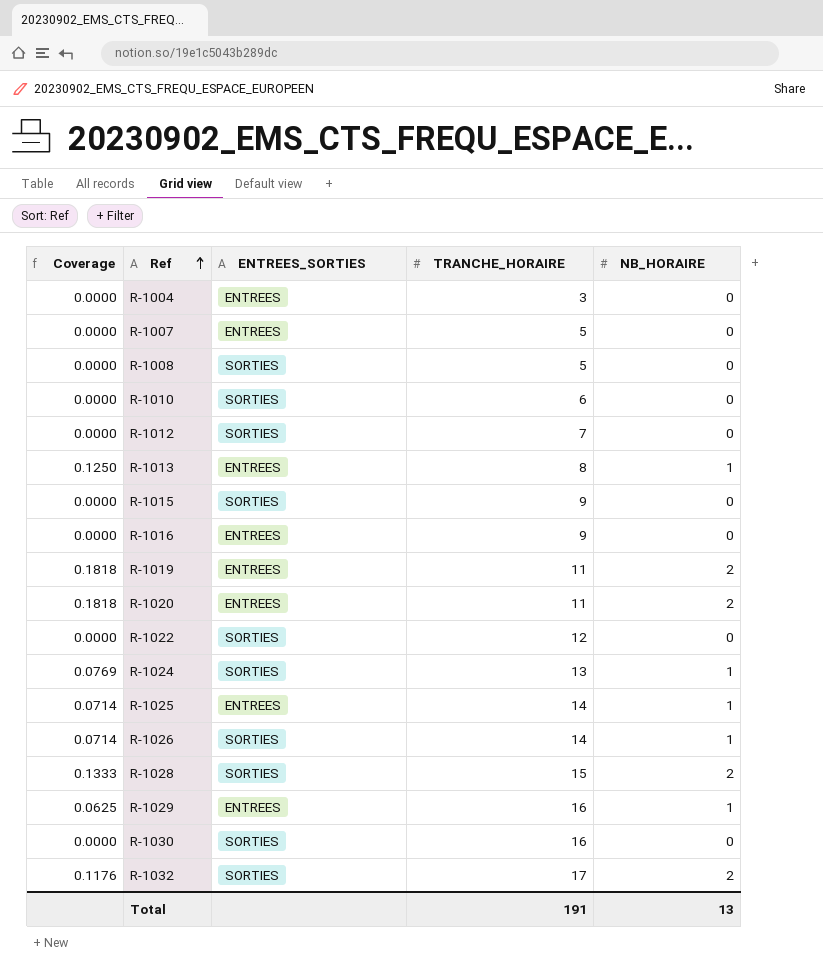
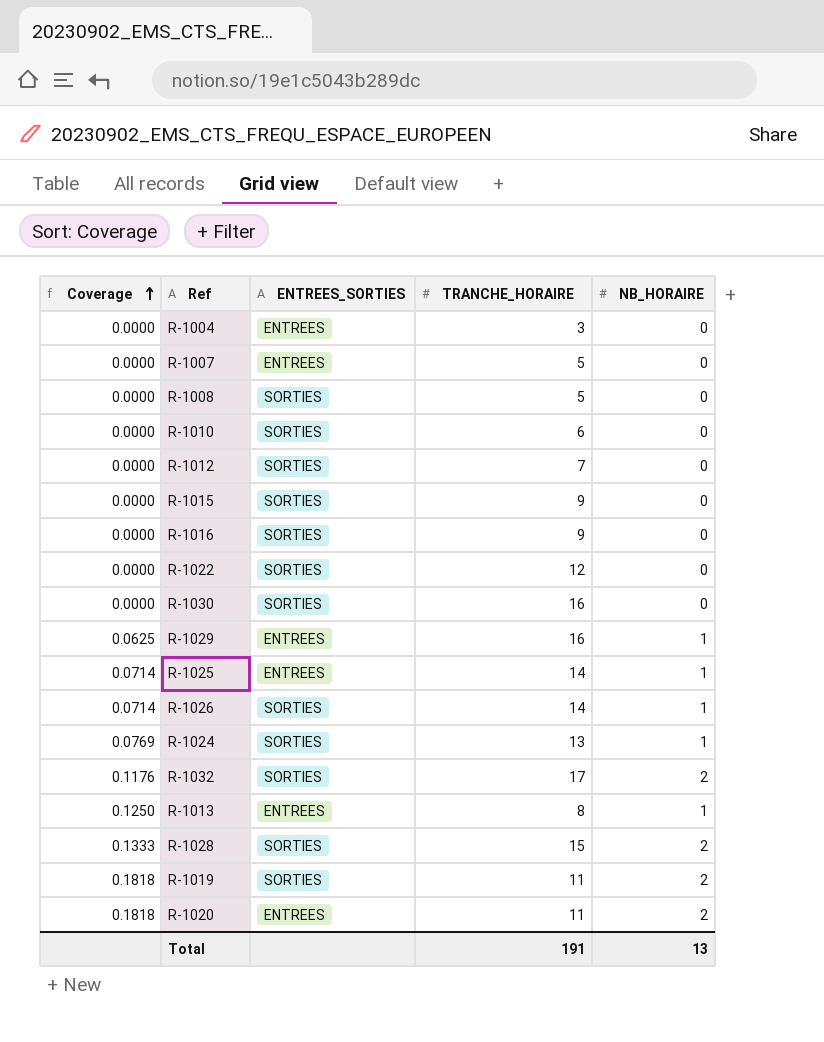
row order: Ref ascending -> Coverage ascending
R-1016 | ENTREES_SORTIES: ENTREES -> SORTIES
R-1019 | ENTREES_SORTIES: ENTREES -> SORTIES

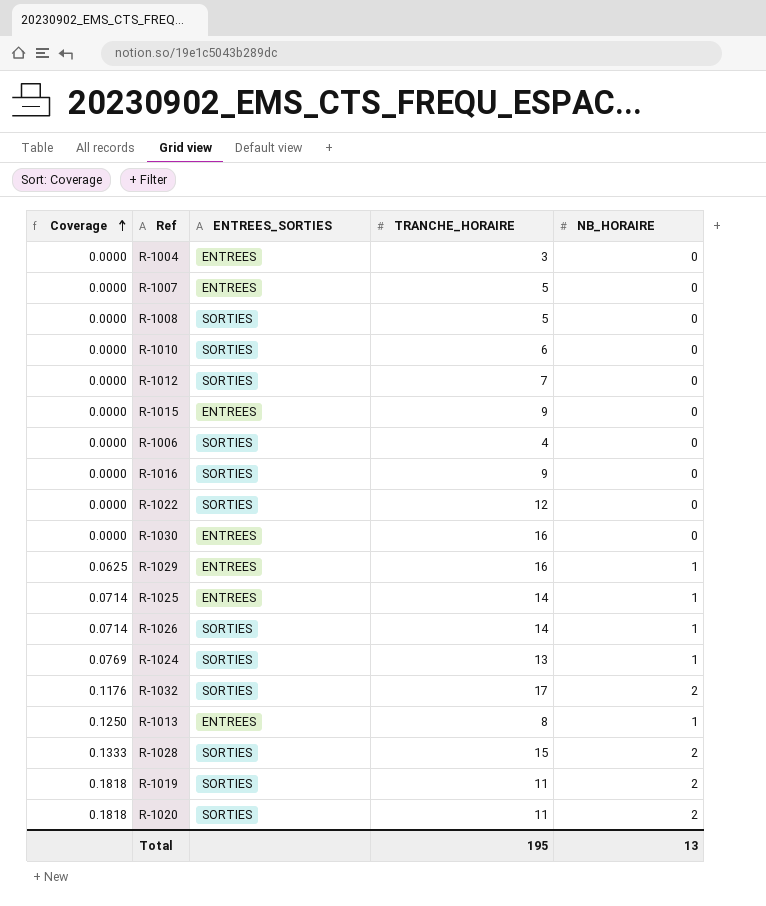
R-1015 | ENTREES_SORTIES: SORTIES -> ENTREES
row R-1006: none -> 0.0000 | SORTIES | 4 | 0
R-1030 | ENTREES_SORTIES: SORTIES -> ENTREES
R-1020 | ENTREES_SORTIES: ENTREES -> SORTIES
Total | TRANCHE_HORAIRE: 191 -> 195

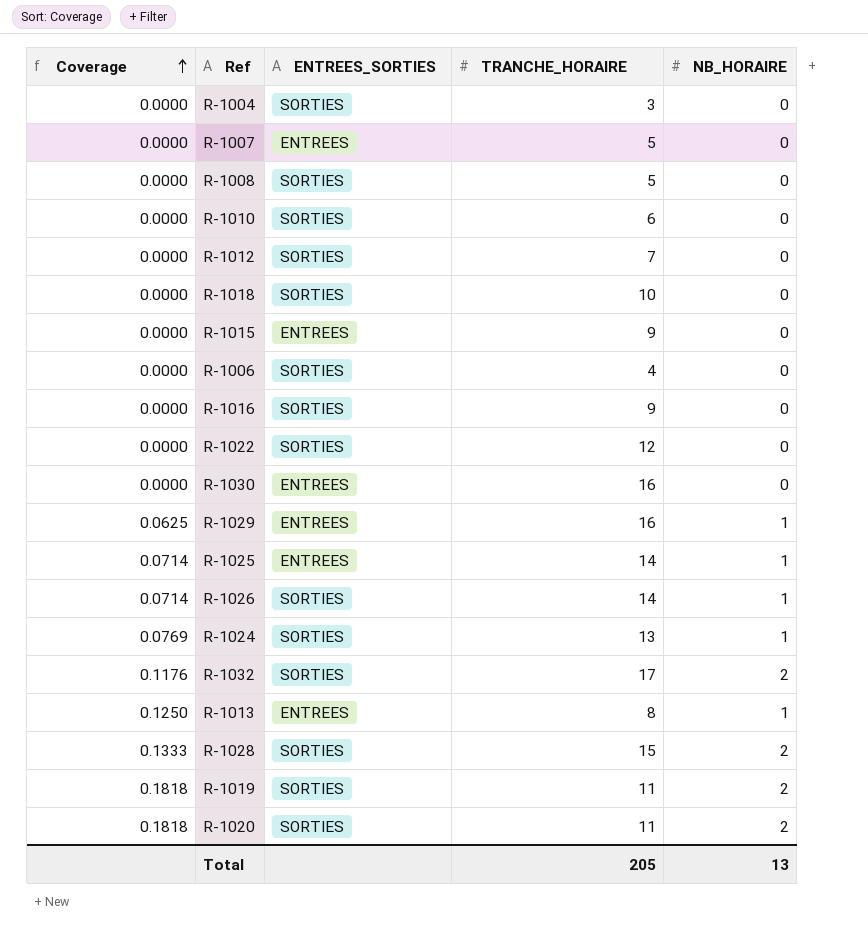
R-1004 | ENTREES_SORTIES: ENTREES -> SORTIES
row R-1018: none -> 0.0000 | SORTIES | 10 | 0
Total | TRANCHE_HORAIRE: 195 -> 205

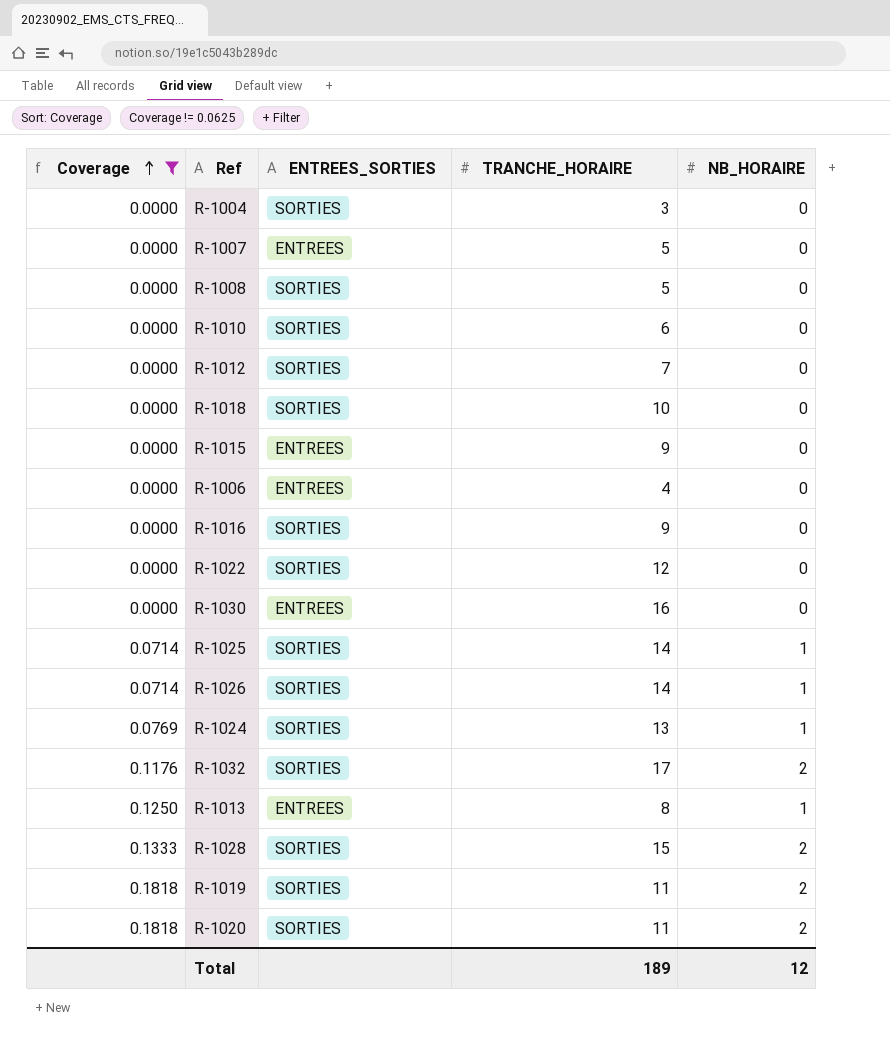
filter: none -> Coverage != 0.0625
R-1006 | ENTREES_SORTIES: SORTIES -> ENTREES
R-1025 | ENTREES_SORTIES: ENTREES -> SORTIES
Total | TRANCHE_HORAIRE: 205 -> 189
Total | NB_HORAIRE: 13 -> 12

